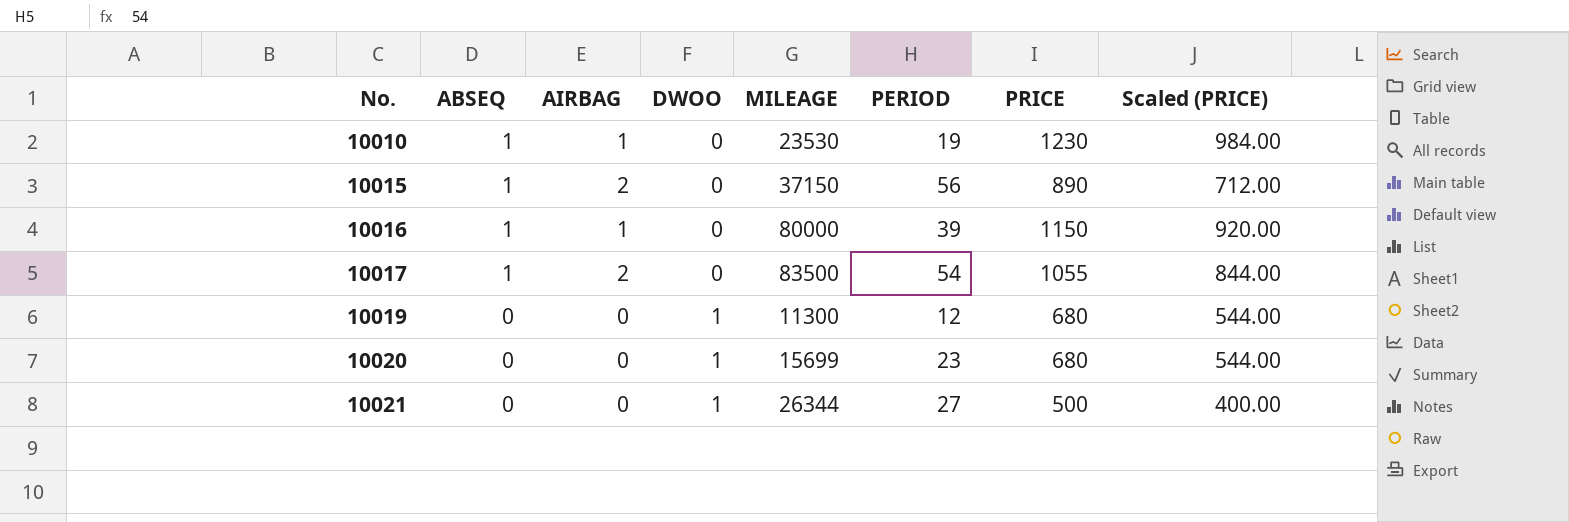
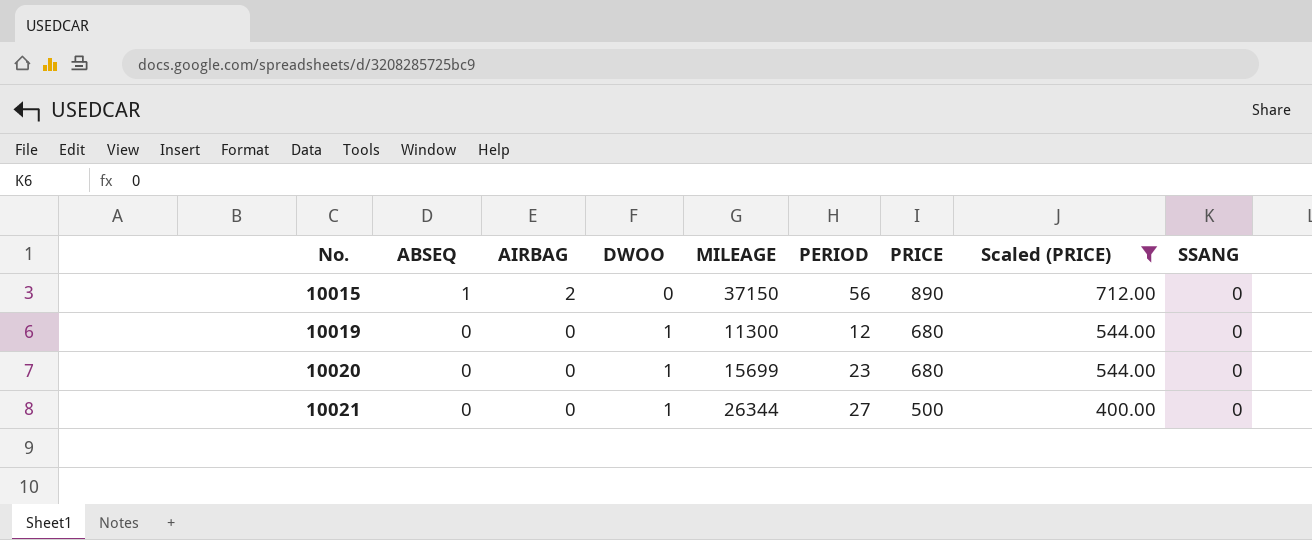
filter: none -> Scaled (PRICE) <= 712.00
column SSANG | position: none -> 9

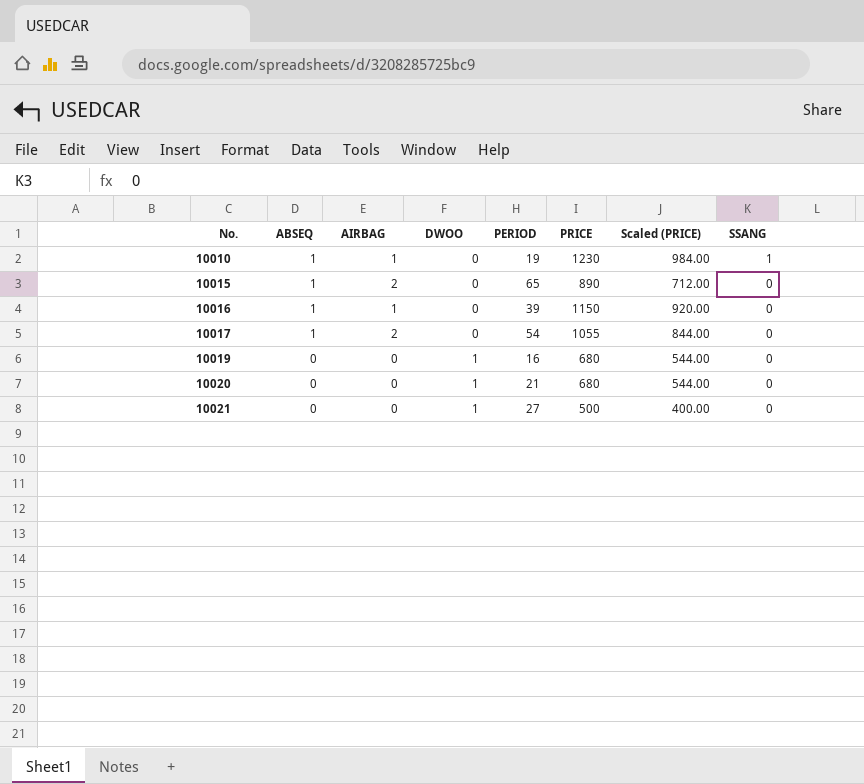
filter: Scaled (PRICE) <= 712.00 -> none
column MILEAGE | position: 5 -> none
10015 | PERIOD: 56 -> 65
10019 | PERIOD: 12 -> 16
10020 | PERIOD: 23 -> 21

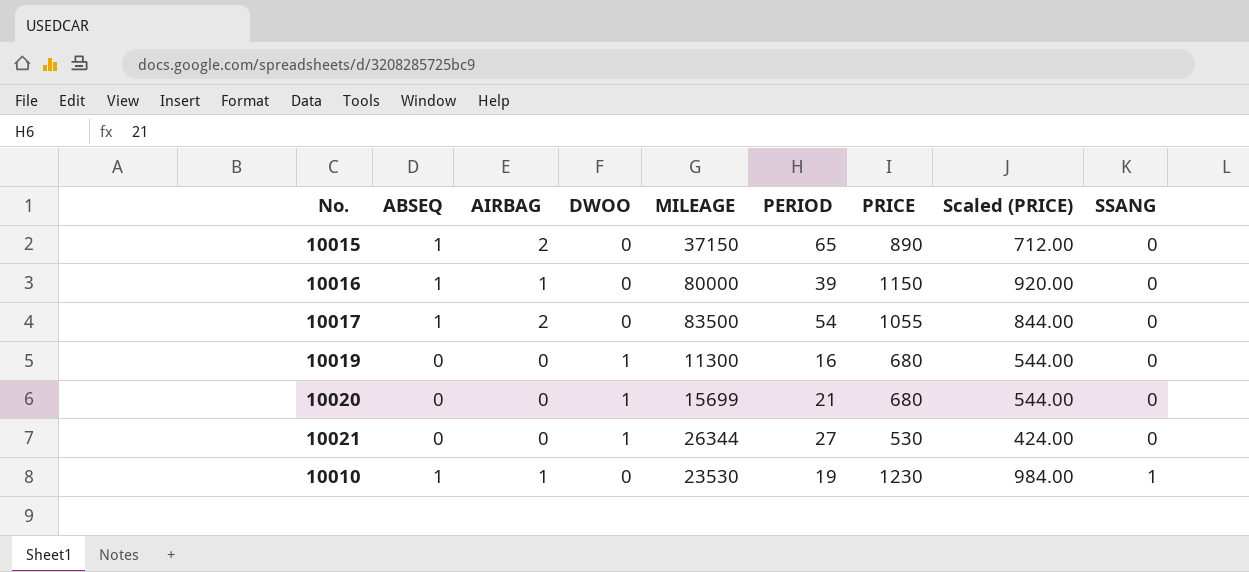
row order: No. ascending -> SSANG ascending
column MILEAGE | position: none -> 5
10021 | PRICE: 500 -> 530
10021 | Scaled (PRICE): 400.00 -> 424.00

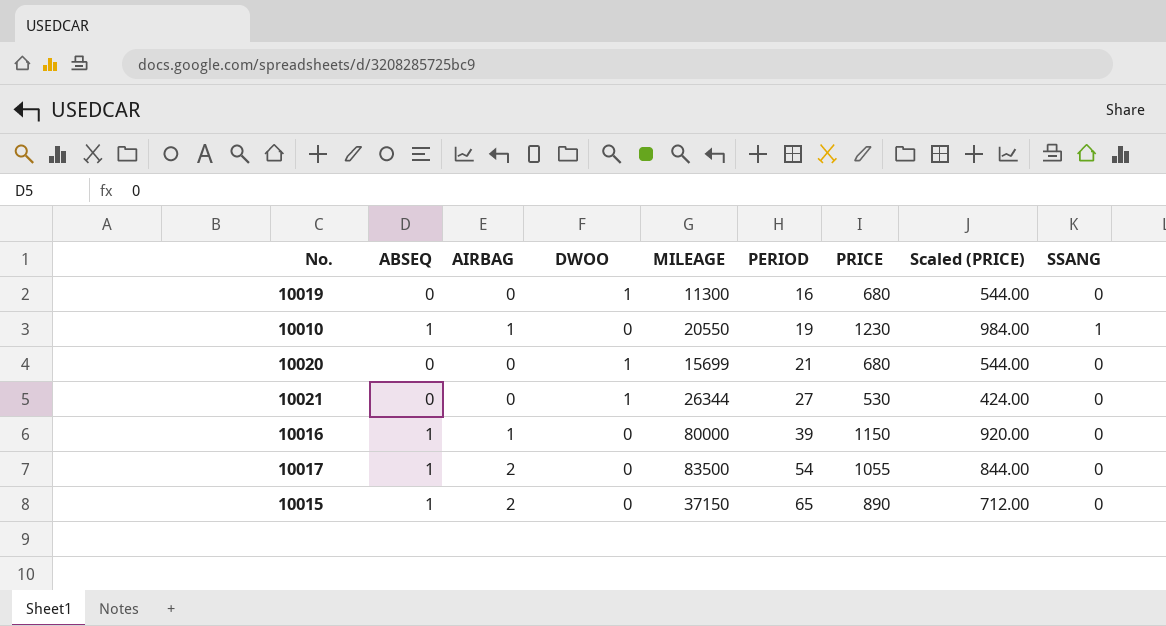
row order: SSANG ascending -> PERIOD ascending
10010 | MILEAGE: 23530 -> 20550

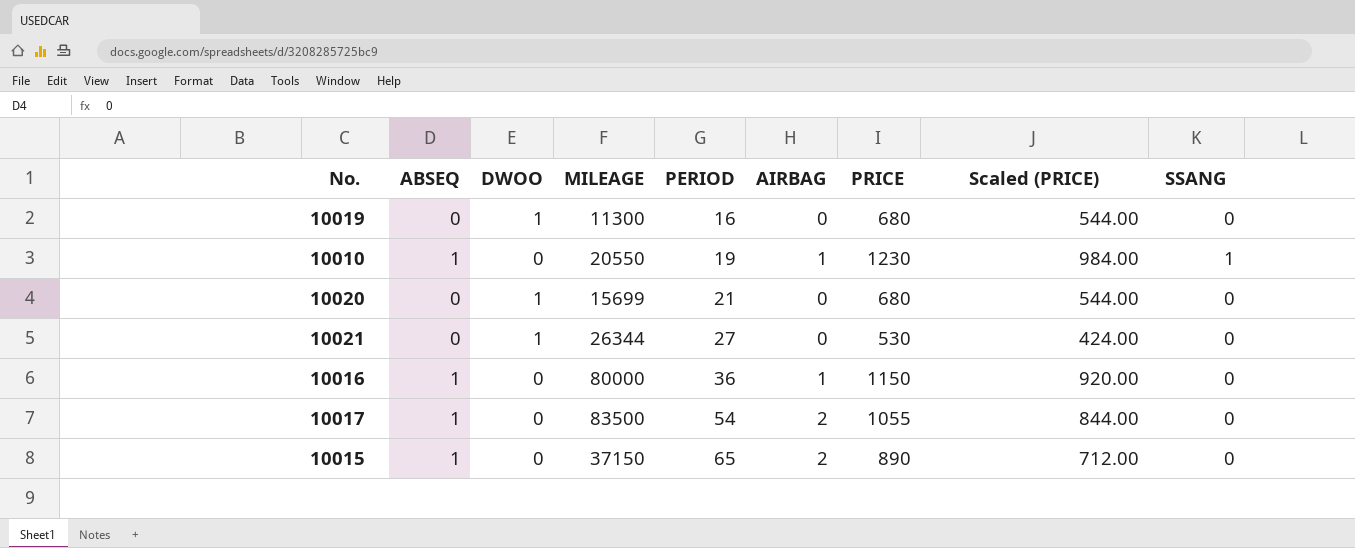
column AIRBAG | position: 3 -> 6
10016 | PERIOD: 39 -> 36

